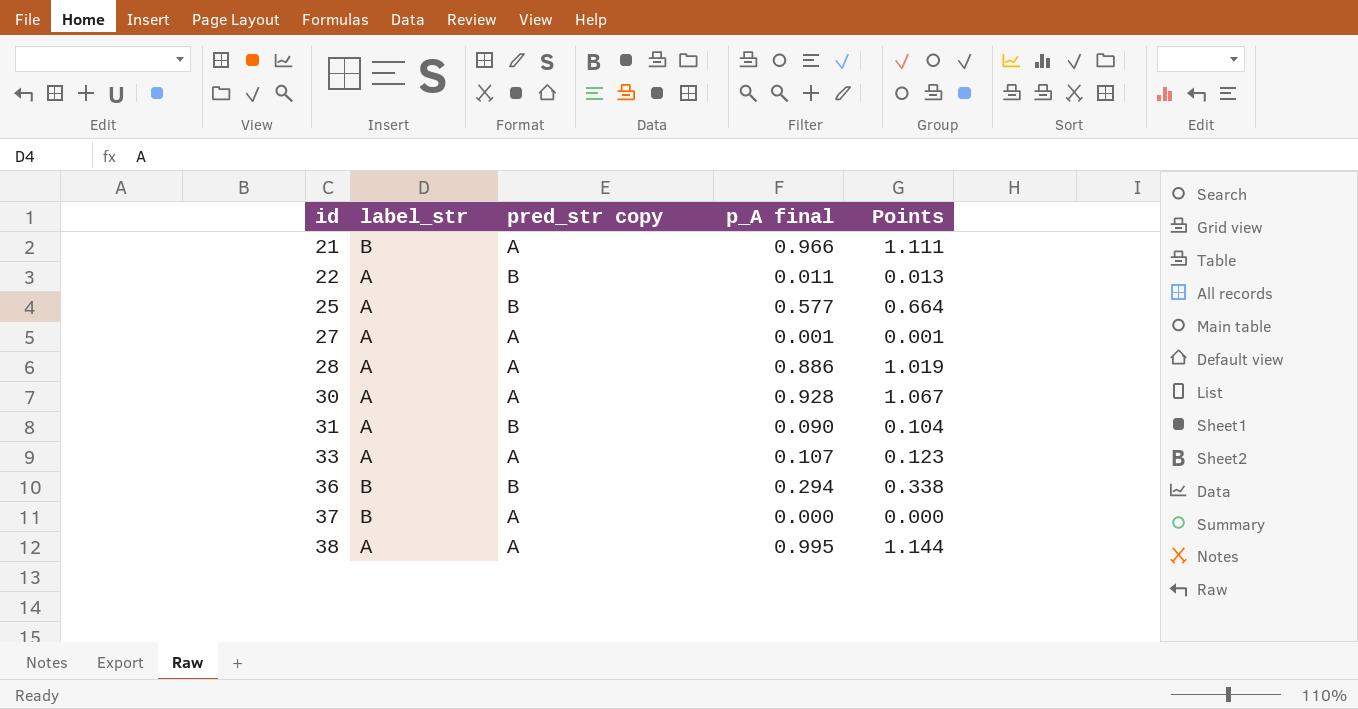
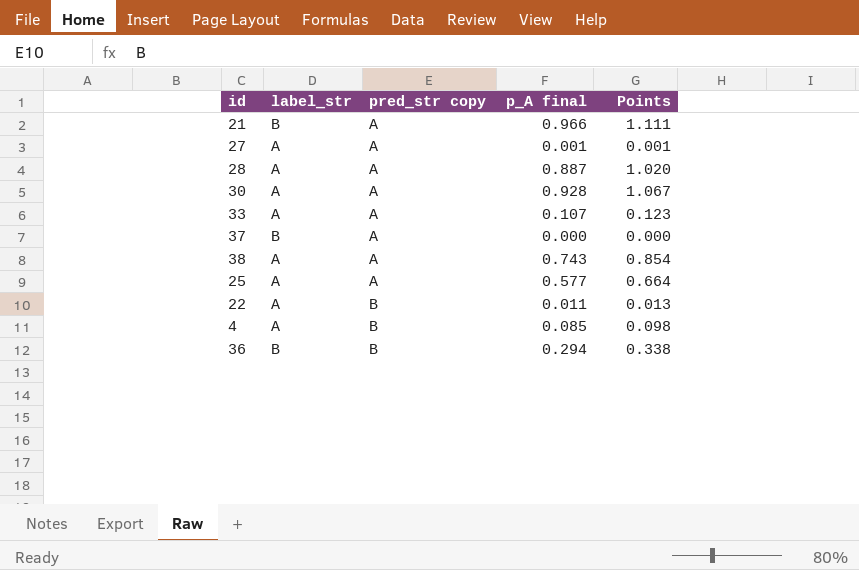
row order: id ascending -> pred_str copy ascending
row 31: A | B | 0.090 | 0.104 -> none
28 | p_A final: 0.886 -> 0.887
28 | Points: 1.019 -> 1.020
38 | p_A final: 0.995 -> 0.743
38 | Points: 1.144 -> 0.854
25 | pred_str copy: B -> A
row 4: none -> A | B | 0.085 | 0.098

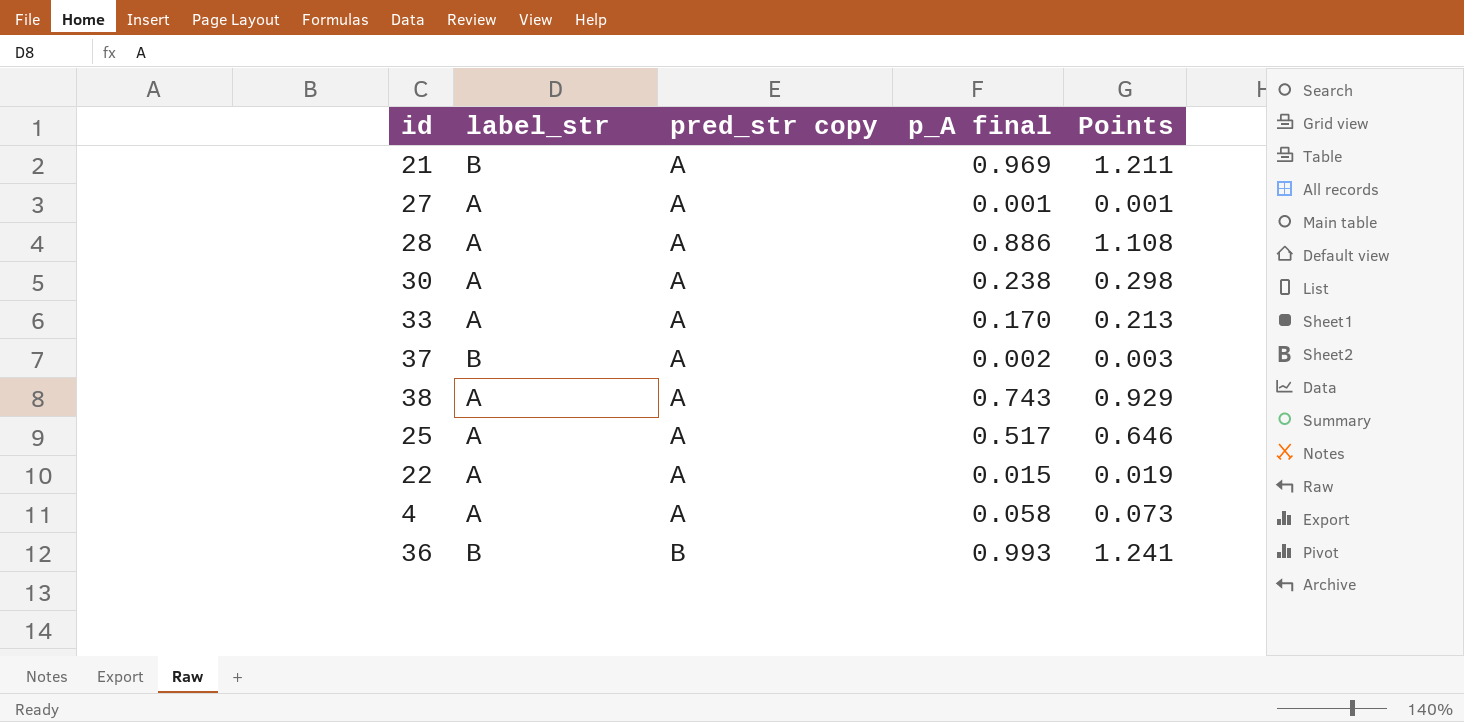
column Points | formula: [p_A final] * 1.15 -> [p_A final] * 1.25
21 | p_A final: 0.966 -> 0.969
28 | p_A final: 0.887 -> 0.886
30 | p_A final: 0.928 -> 0.238
33 | p_A final: 0.107 -> 0.170
37 | p_A final: 0.000 -> 0.002
25 | p_A final: 0.577 -> 0.517
22 | pred_str copy: B -> A
22 | p_A final: 0.011 -> 0.015
4 | pred_str copy: B -> A
4 | p_A final: 0.085 -> 0.058
36 | p_A final: 0.294 -> 0.993

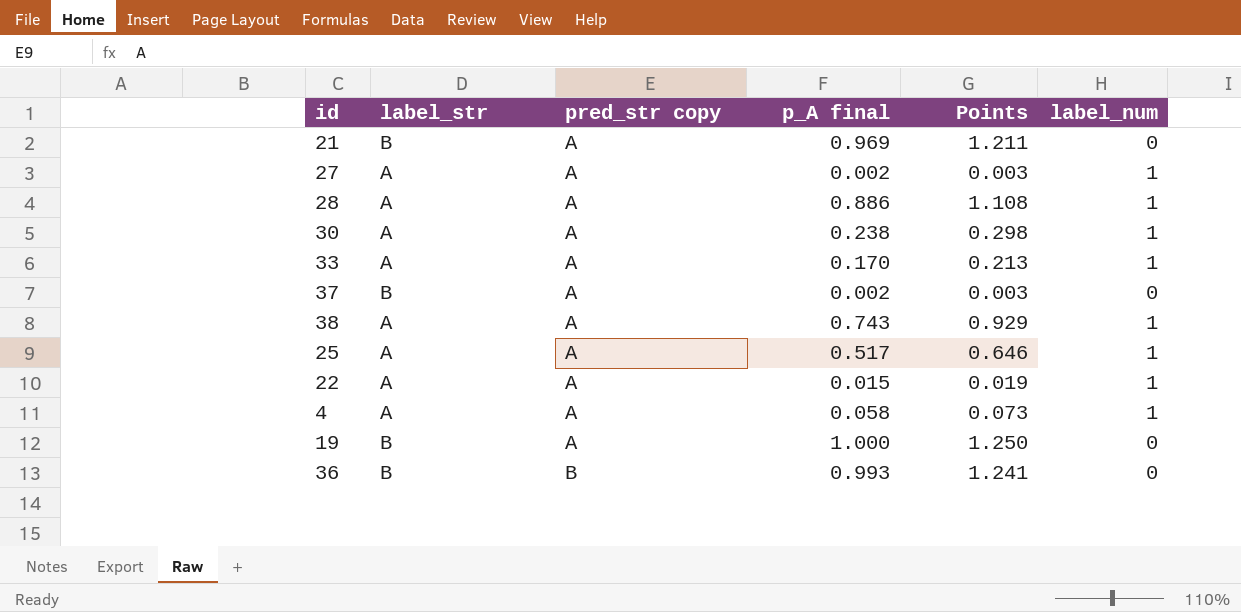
column label_num | position: none -> 6
27 | p_A final: 0.001 -> 0.002
27 | Points: 0.001 -> 0.003
row 19: none -> B | A | 1.000 | 1.250 | 0

